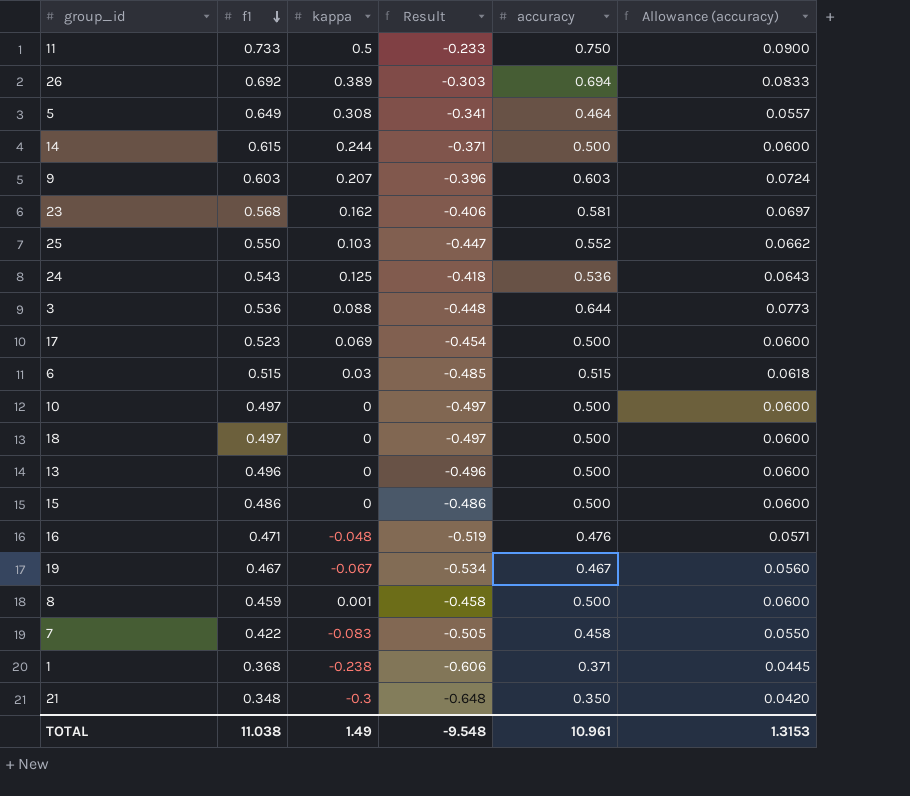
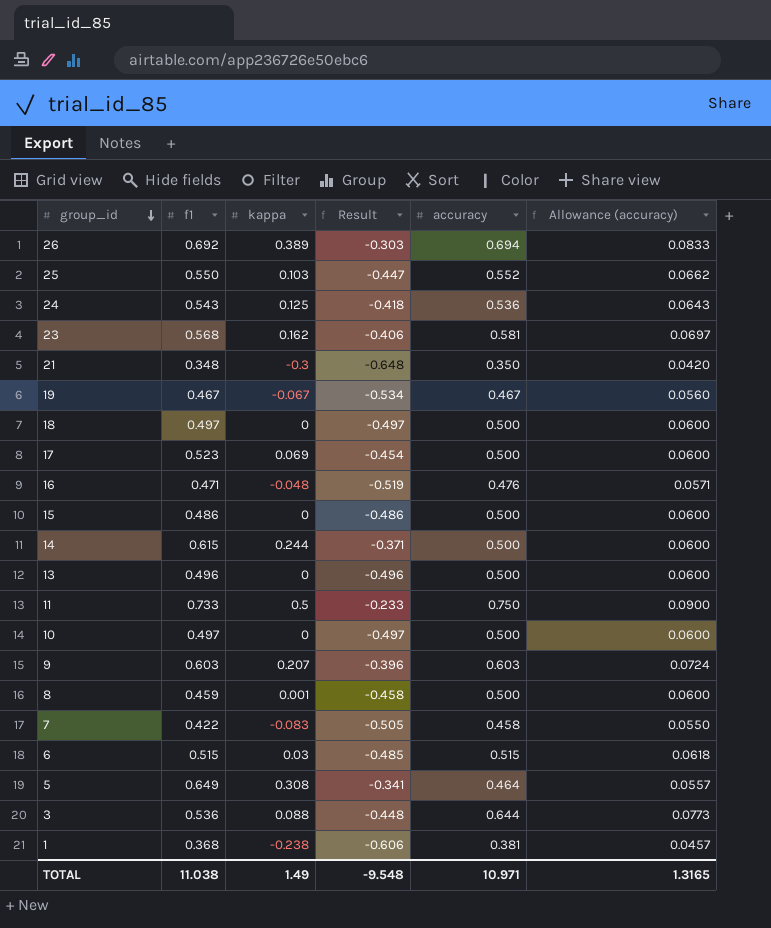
row order: f1 descending -> group_id descending
1 | accuracy: 0.371 -> 0.381
1 | Allowance (accuracy): 0.0445 -> 0.0457
TOTAL | accuracy: 10.961 -> 10.971
TOTAL | Allowance (accuracy): 1.3153 -> 1.3165

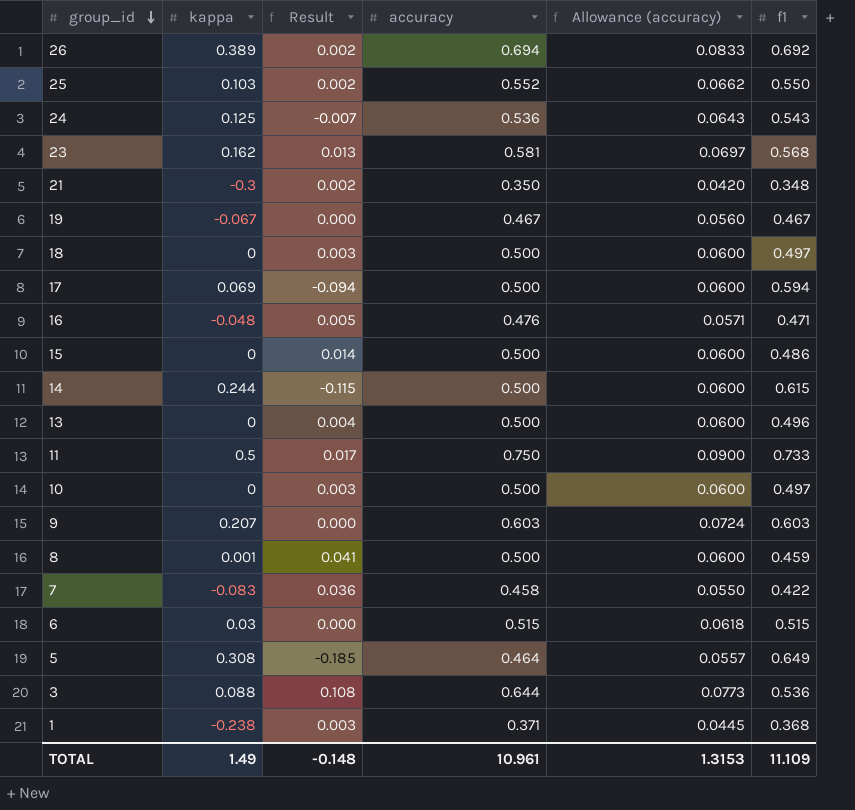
column Result | formula: [kappa] - [f1] -> [accuracy] - [f1]
column f1 | position: 2 -> 6
17 | f1: 0.523 -> 0.594
1 | accuracy: 0.381 -> 0.371
1 | Allowance (accuracy): 0.0457 -> 0.0445
TOTAL | Result: -9.548 -> -0.148
TOTAL | accuracy: 10.971 -> 10.961
TOTAL | Allowance (accuracy): 1.3165 -> 1.3153
TOTAL | f1: 11.038 -> 11.109

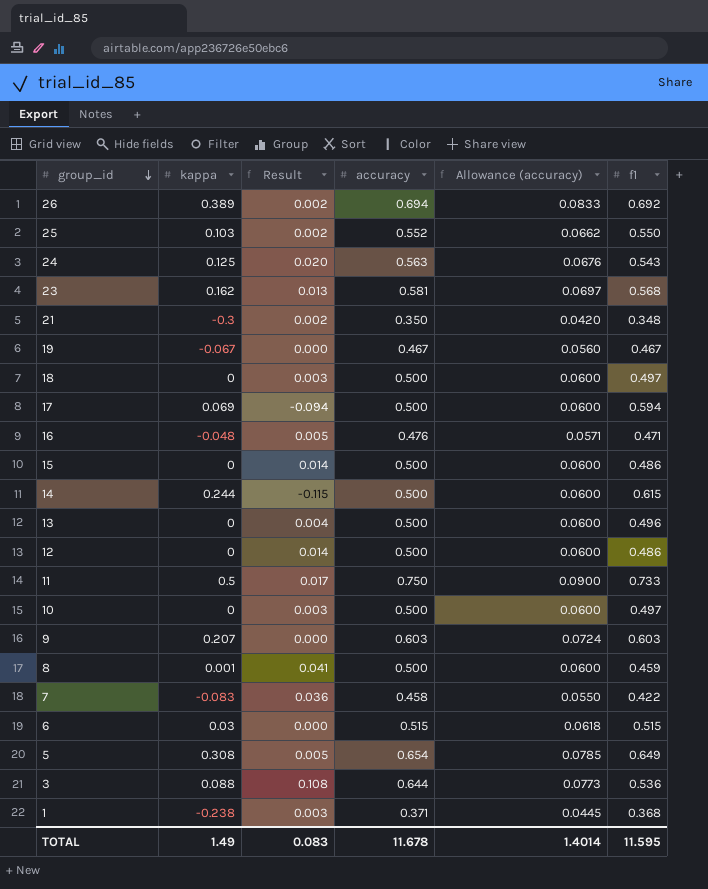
24 | Result: -0.007 -> 0.020
24 | accuracy: 0.536 -> 0.563
24 | Allowance (accuracy): 0.0643 -> 0.0676
row 12: none -> 0 | 0.014 | 0.500 | 0.0600 | 0.486
5 | Result: -0.185 -> 0.005
5 | accuracy: 0.464 -> 0.654
5 | Allowance (accuracy): 0.0557 -> 0.0785
TOTAL | Result: -0.148 -> 0.083
TOTAL | accuracy: 10.961 -> 11.678
TOTAL | Allowance (accuracy): 1.3153 -> 1.4014
TOTAL | f1: 11.109 -> 11.595

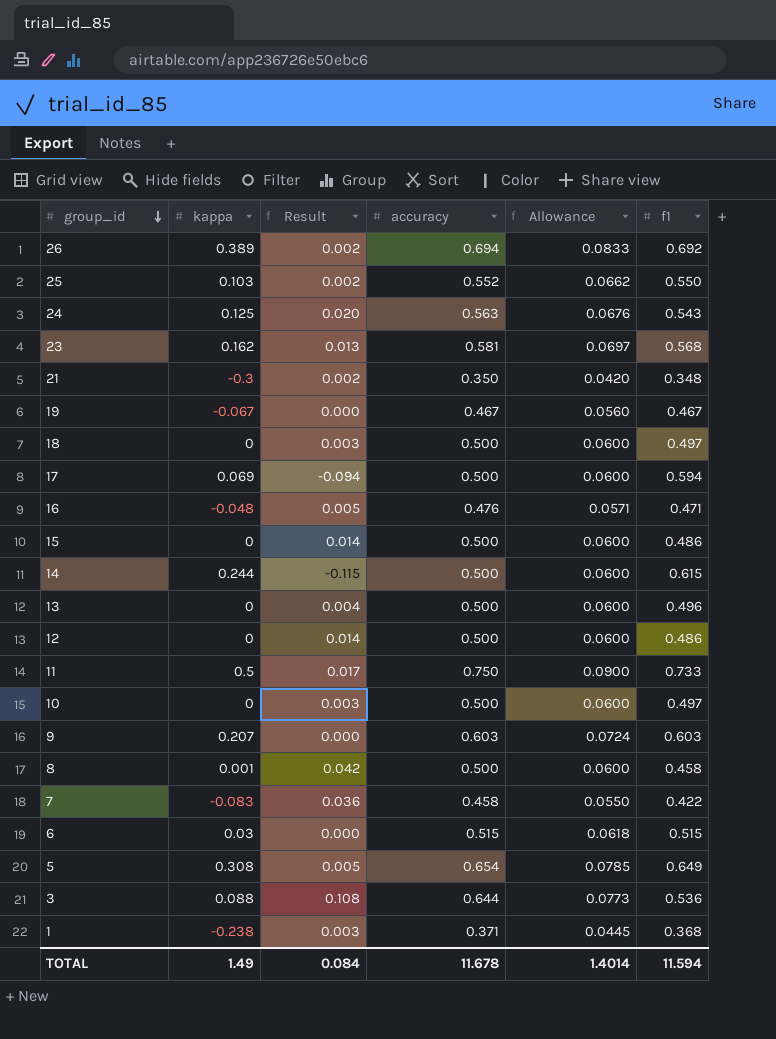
column name: Allowance (accuracy) -> Allowance
8 | Result: 0.041 -> 0.042
8 | f1: 0.459 -> 0.458
TOTAL | Result: 0.083 -> 0.084
TOTAL | f1: 11.595 -> 11.594

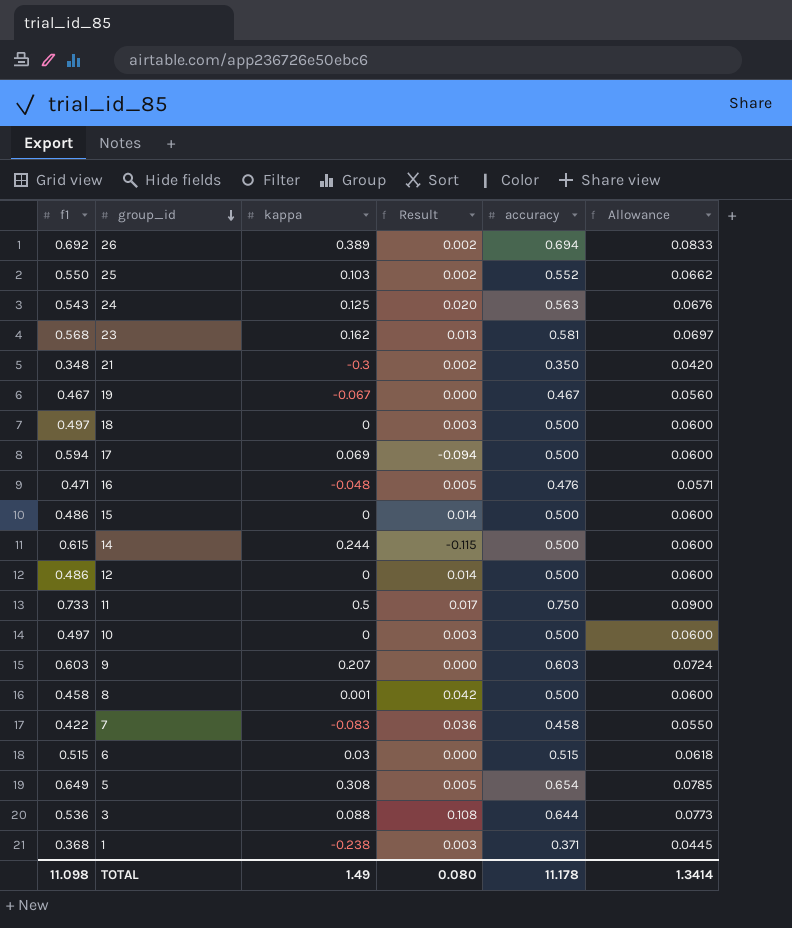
column f1 | position: 6 -> 1
row 13: 0 | 0.004 | 0.500 | 0.0600 | 0.496 -> none
TOTAL | f1: 11.594 -> 11.098
TOTAL | Result: 0.084 -> 0.080
TOTAL | accuracy: 11.678 -> 11.178
TOTAL | Allowance: 1.4014 -> 1.3414

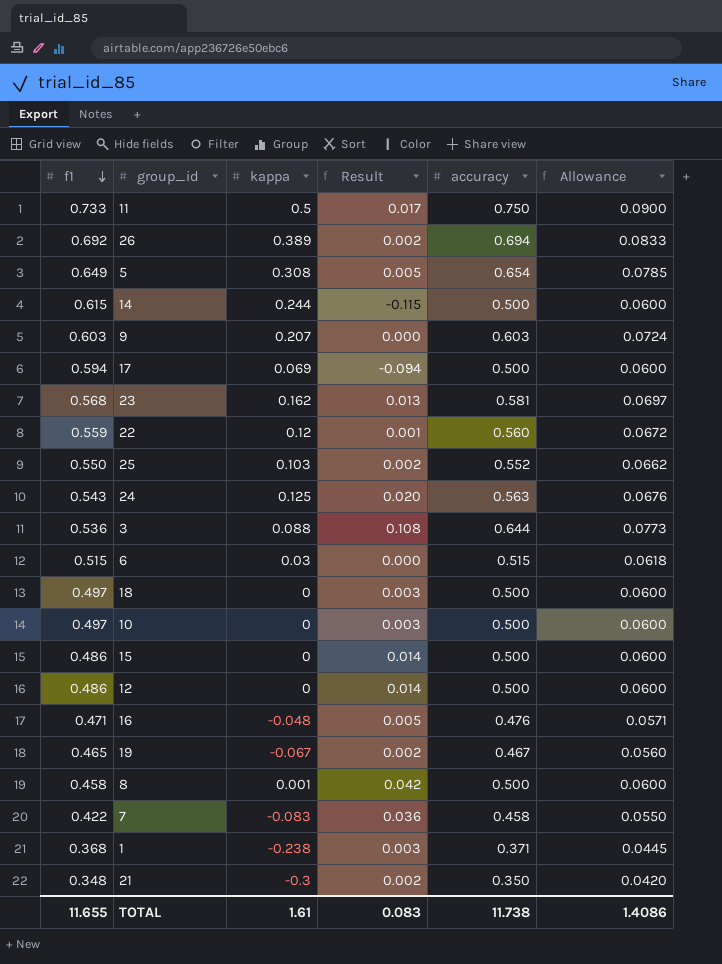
row order: group_id descending -> f1 descending
row 22: none -> 0.559 | 0.12 | 0.001 | 0.560 | 0.0672
19 | f1: 0.467 -> 0.465
19 | Result: 0.000 -> 0.002
TOTAL | f1: 11.098 -> 11.655
TOTAL | kappa: 1.49 -> 1.61
TOTAL | Result: 0.080 -> 0.083
TOTAL | accuracy: 11.178 -> 11.738
TOTAL | Allowance: 1.3414 -> 1.4086

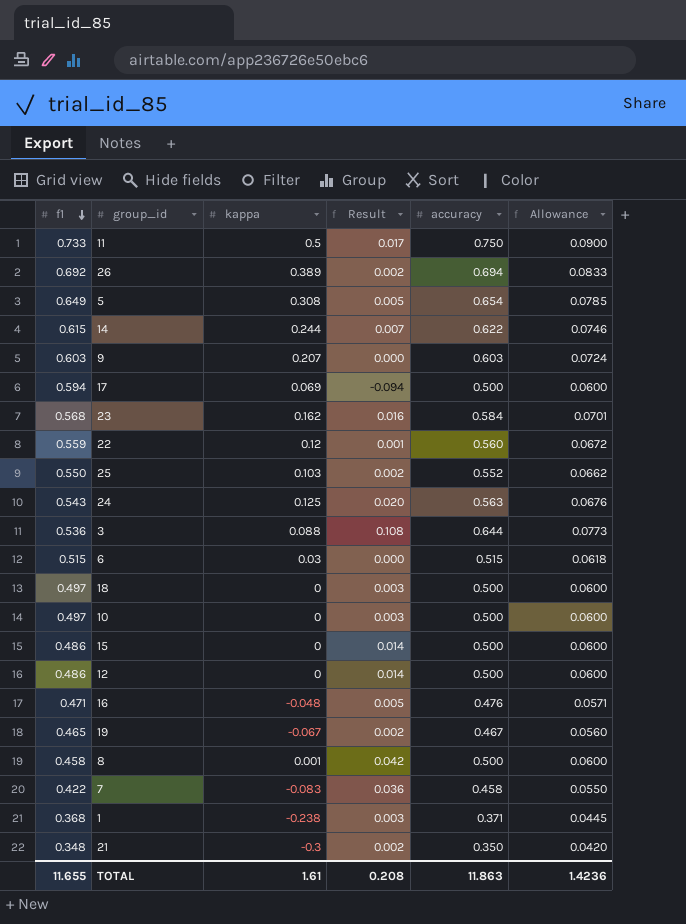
14 | Result: -0.115 -> 0.007
14 | accuracy: 0.500 -> 0.622
14 | Allowance: 0.0600 -> 0.0746
23 | Result: 0.013 -> 0.016
23 | accuracy: 0.581 -> 0.584
23 | Allowance: 0.0697 -> 0.0701
TOTAL | Result: 0.083 -> 0.208
TOTAL | accuracy: 11.738 -> 11.863
TOTAL | Allowance: 1.4086 -> 1.4236

